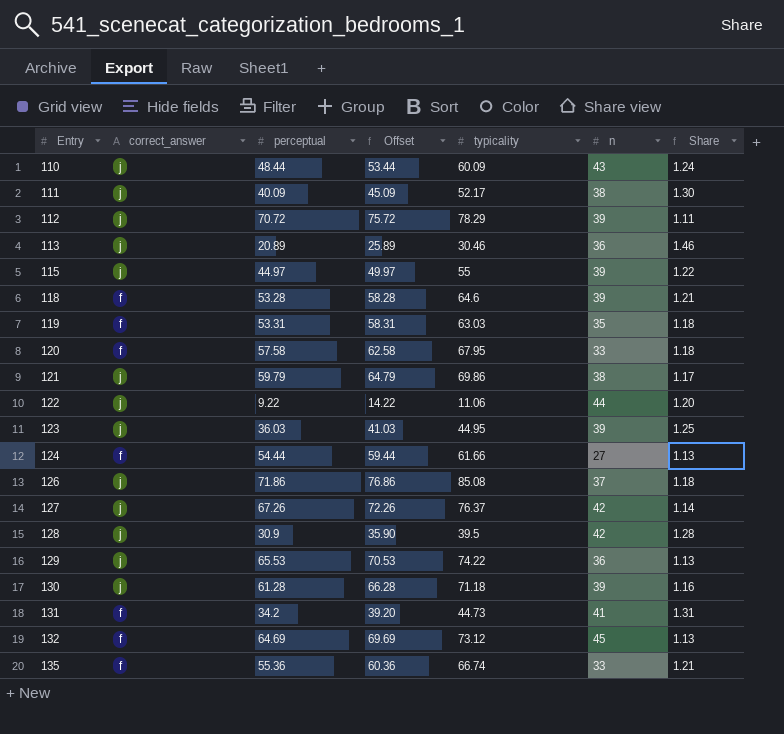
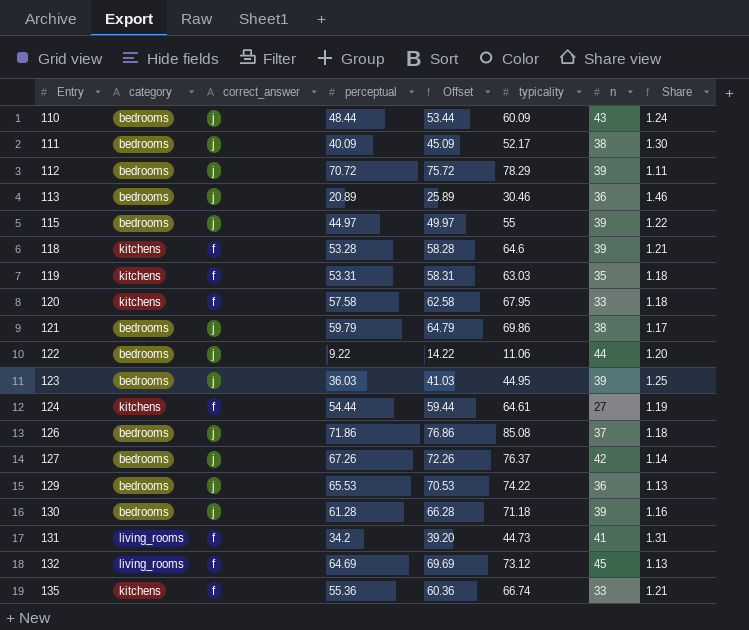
column category | position: none -> 2
row 128: j | 30.9 | 35.90 | 39.5 | 42 | 1.28 -> none
124 | typicality: 61.66 -> 64.61
124 | Share: 1.13 -> 1.19

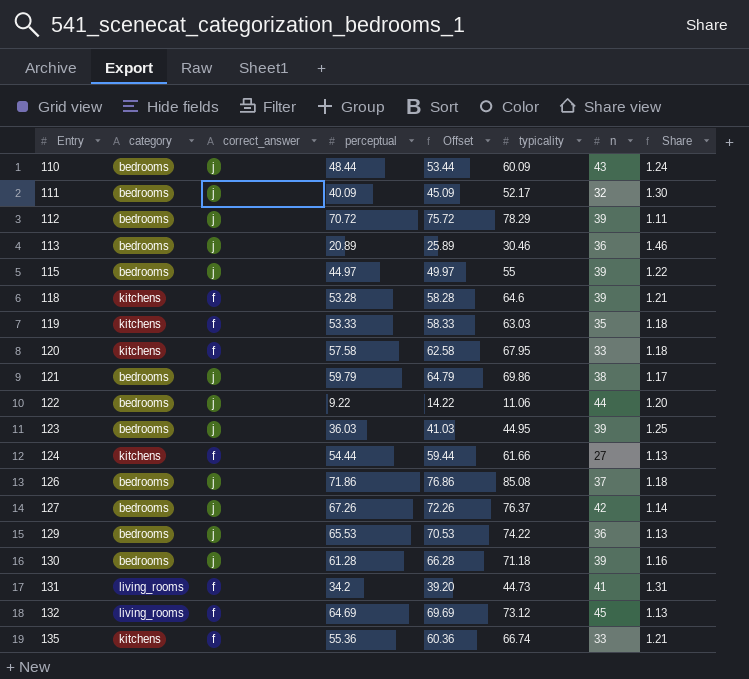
111 | n: 38 -> 32
119 | perceptual: 53.31 -> 53.33
119 | Offset: 58.31 -> 58.33
124 | typicality: 64.61 -> 61.66
124 | Share: 1.19 -> 1.13

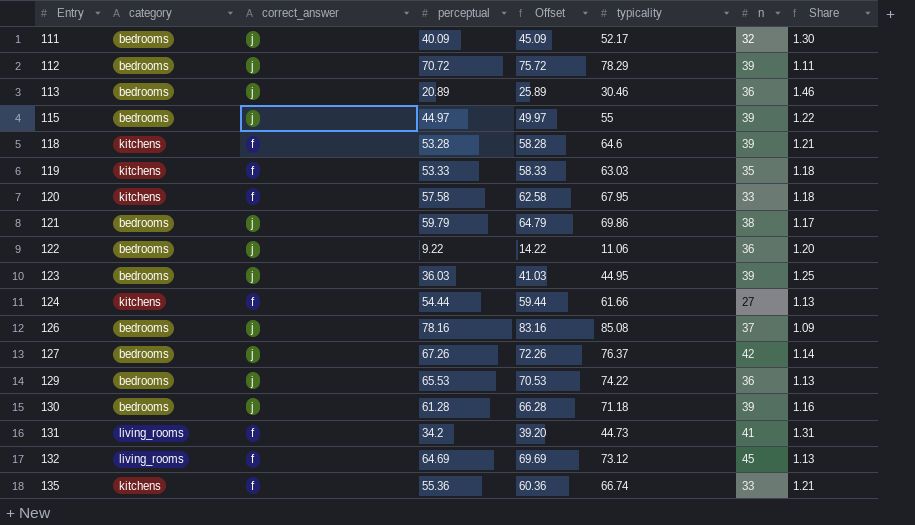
row 110: bedrooms | j | 48.44 | 53.44 | 60.09 | 43 | 1.24 -> none
122 | n: 44 -> 36
126 | perceptual: 71.86 -> 78.16
126 | Offset: 76.86 -> 83.16
126 | Share: 1.18 -> 1.09

